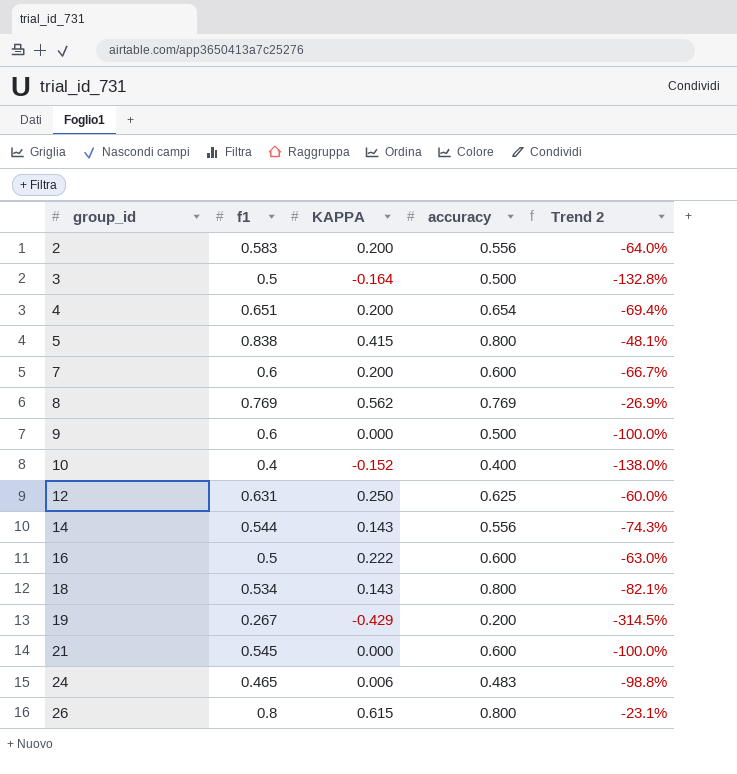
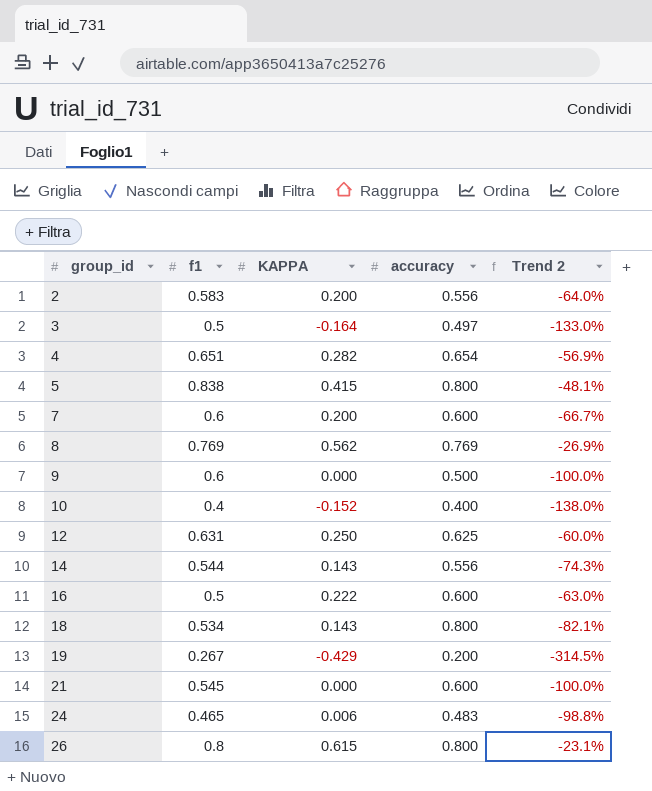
3 | accuracy: 0.500 -> 0.497
3 | Trend 2: -132.8% -> -133.0%
4 | KAPPA: 0.200 -> 0.282
4 | Trend 2: -69.4% -> -56.9%

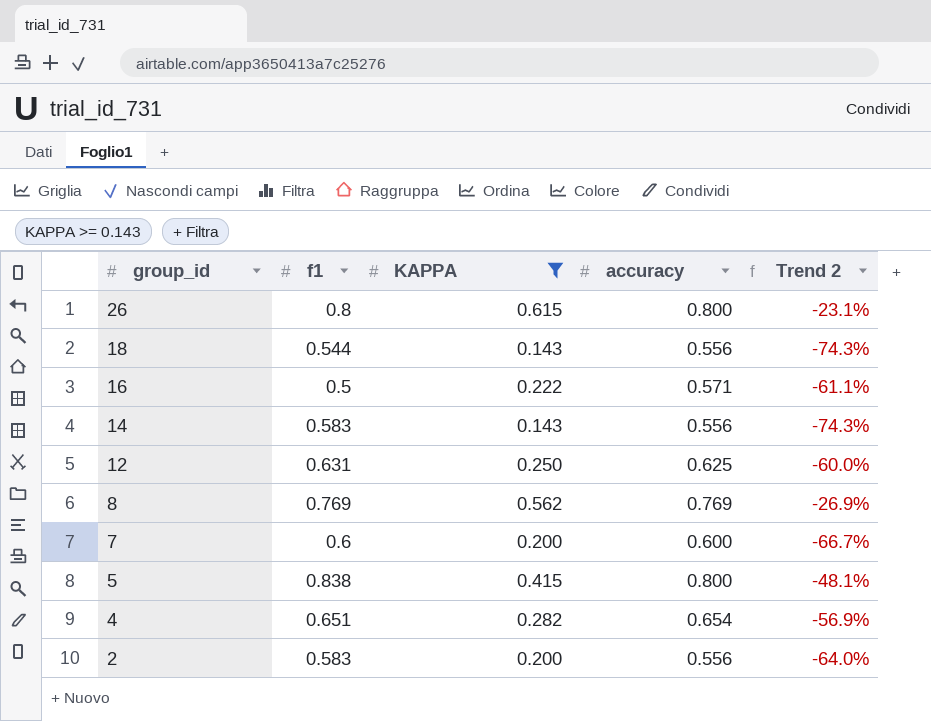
filter: none -> KAPPA >= 0.143
row order: group_id ascending -> group_id descending
18 | f1: 0.534 -> 0.544
18 | accuracy: 0.800 -> 0.556
18 | Trend 2: -82.1% -> -74.3%
16 | accuracy: 0.600 -> 0.571
16 | Trend 2: -63.0% -> -61.1%
14 | f1: 0.544 -> 0.583

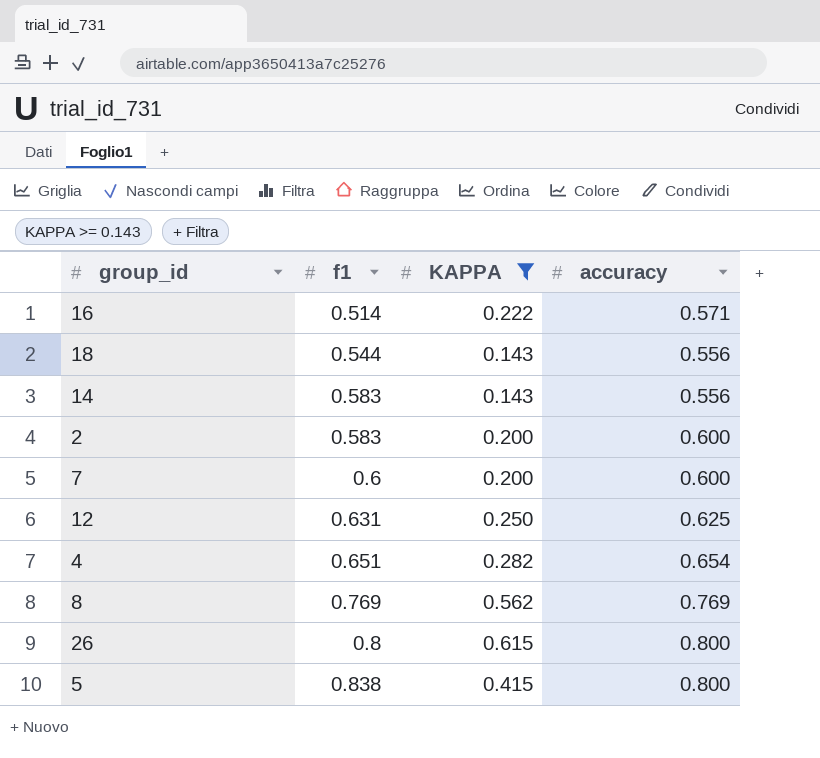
row order: group_id descending -> f1 ascending
column Trend 2 | formula: ([KAPPA] - [accuracy]) / [accuracy] -> none
16 | f1: 0.5 -> 0.514
2 | accuracy: 0.556 -> 0.600

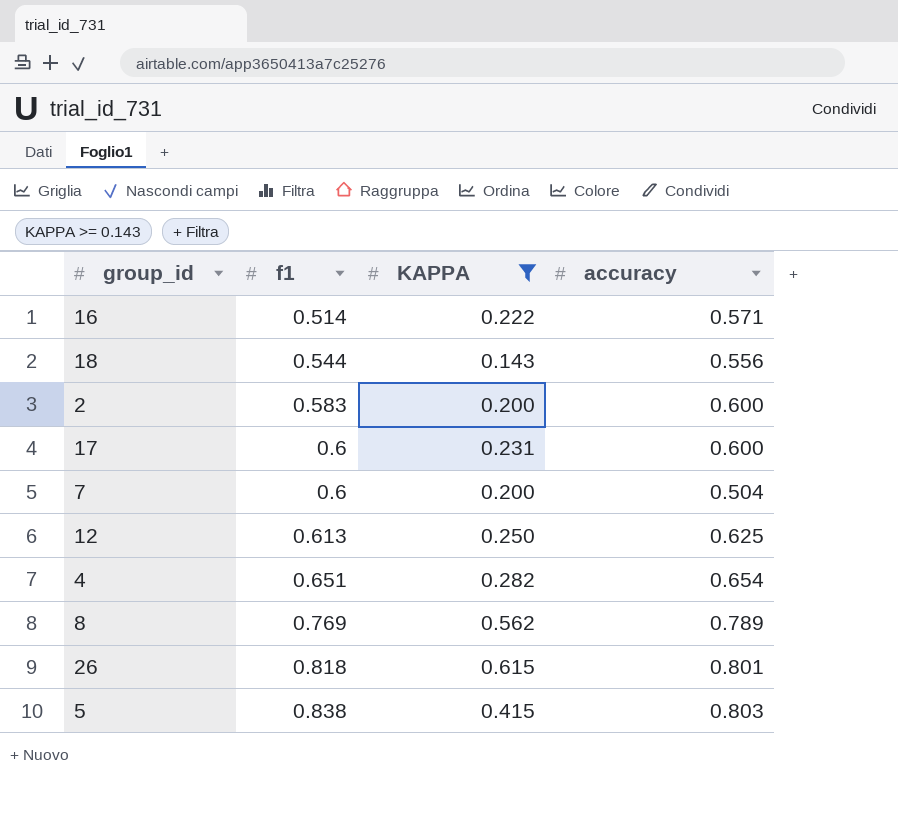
row 14: 0.583 | 0.143 | 0.556 -> none
row 17: none -> 0.6 | 0.231 | 0.600
7 | accuracy: 0.600 -> 0.504
12 | f1: 0.631 -> 0.613
8 | accuracy: 0.769 -> 0.789
26 | f1: 0.8 -> 0.818
26 | accuracy: 0.800 -> 0.801
5 | accuracy: 0.800 -> 0.803

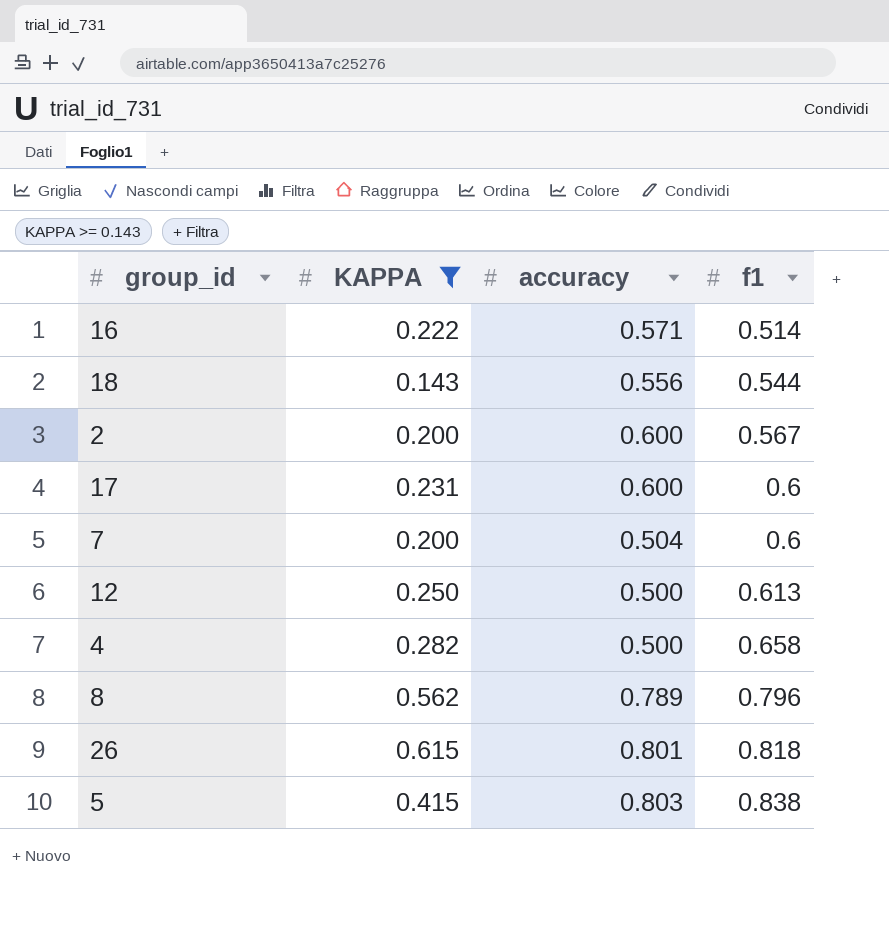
column f1 | position: 2 -> 4
2 | f1: 0.583 -> 0.567
12 | accuracy: 0.625 -> 0.500
4 | accuracy: 0.654 -> 0.500
4 | f1: 0.651 -> 0.658
8 | f1: 0.769 -> 0.796

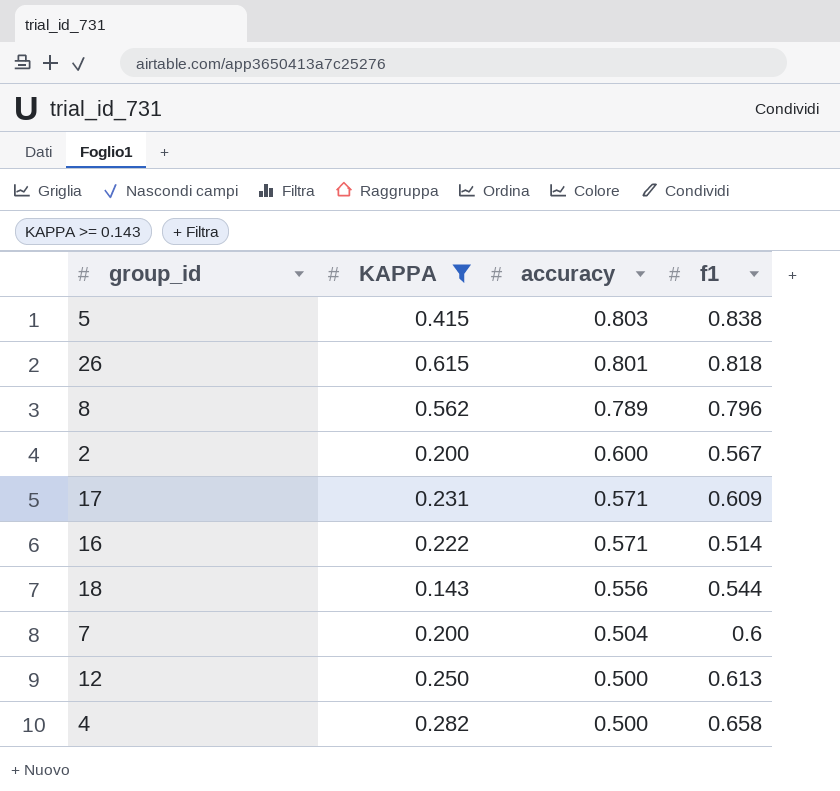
row order: f1 ascending -> accuracy descending
17 | accuracy: 0.600 -> 0.571
17 | f1: 0.6 -> 0.609

